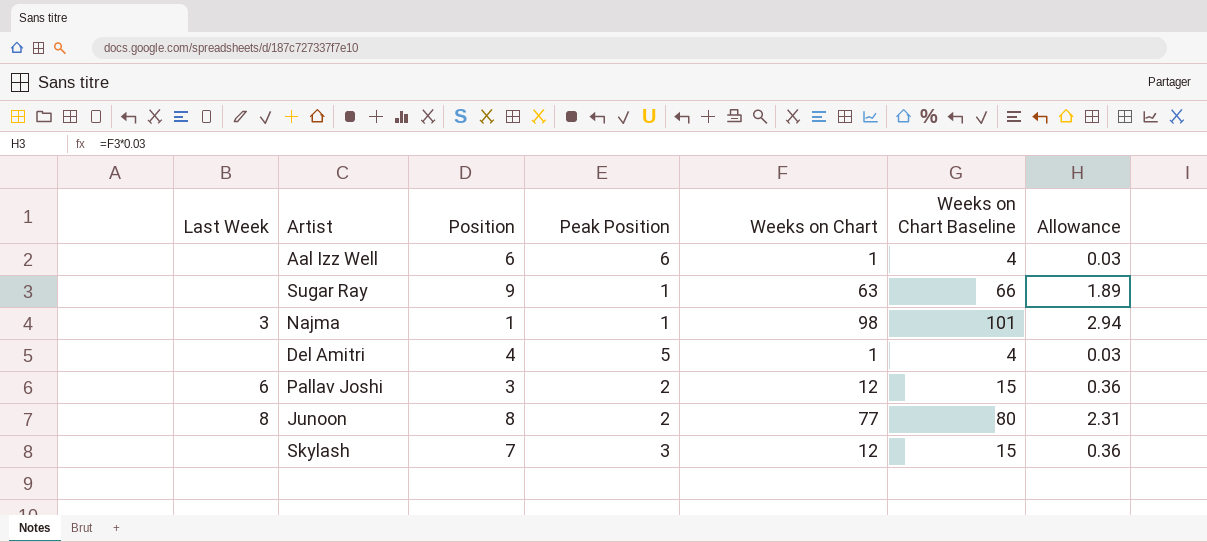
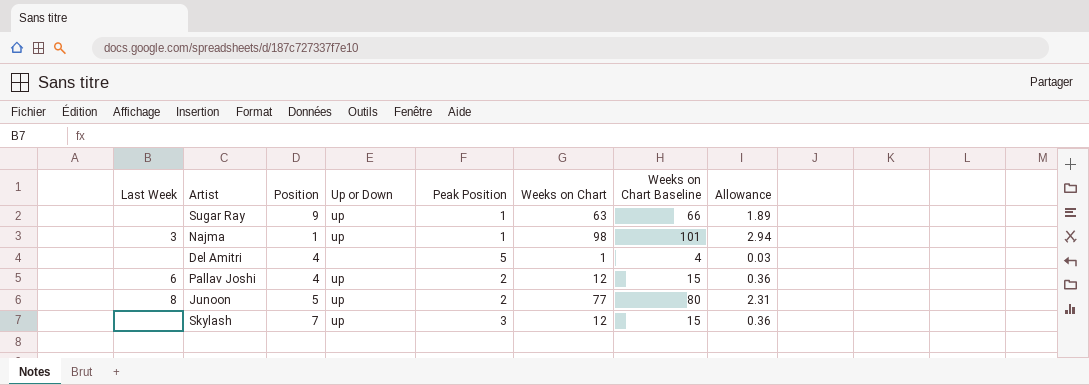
column Up or Down | position: none -> 4
row Aal Izz Well: none | 6 | 6 | 1 | 4 | 0.03 -> none
Pallav Joshi | Position: 3 -> 4
Junoon | Position: 8 -> 5

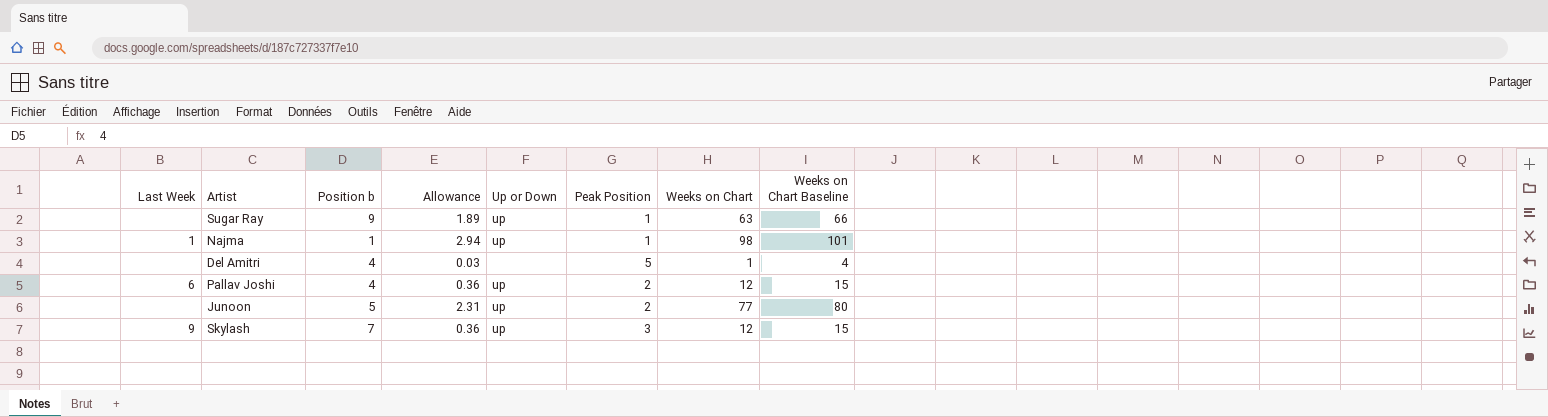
column name: Position -> Position b
column Allowance | position: 8 -> 4
Najma | Last Week: 3 -> 1
Junoon | Last Week: 8 -> none
Skylash | Last Week: none -> 9

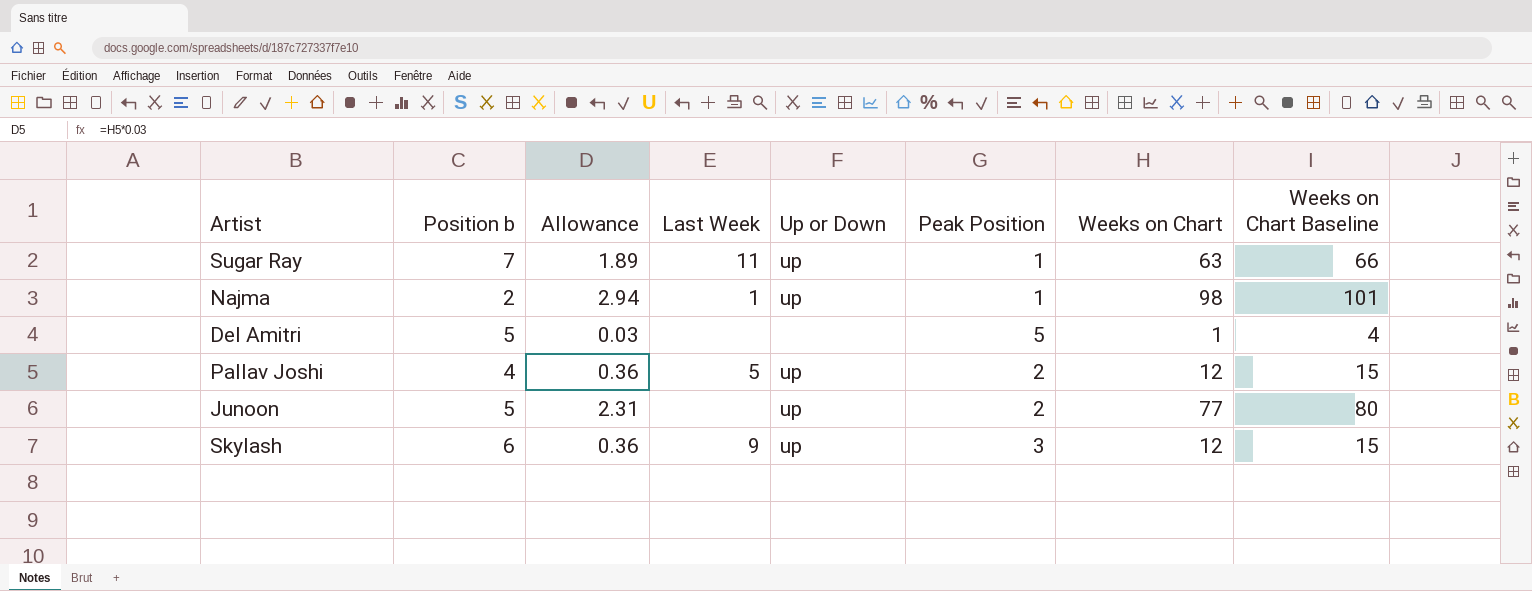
column Last Week | position: 1 -> 4
Sugar Ray | Position b: 9 -> 7
Sugar Ray | Last Week: none -> 11
Najma | Position b: 1 -> 2
Del Amitri | Position b: 4 -> 5
Pallav Joshi | Last Week: 6 -> 5
Skylash | Position b: 7 -> 6

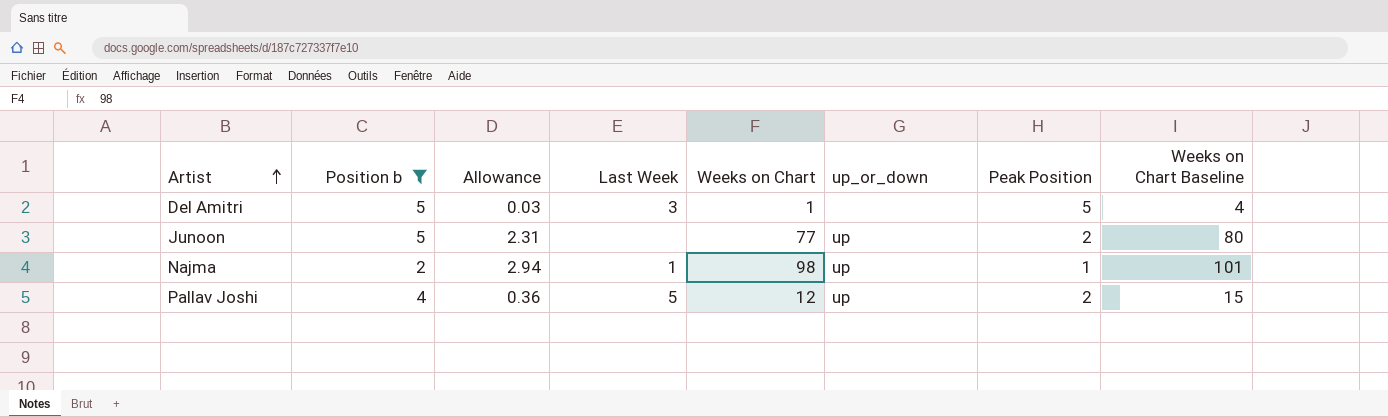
filter: none -> Position b <= 5
row order: none -> Artist ascending
column Weeks on Chart | position: 7 -> 5
column name: Up or Down -> up_or_down
Del Amitri | Last Week: none -> 3

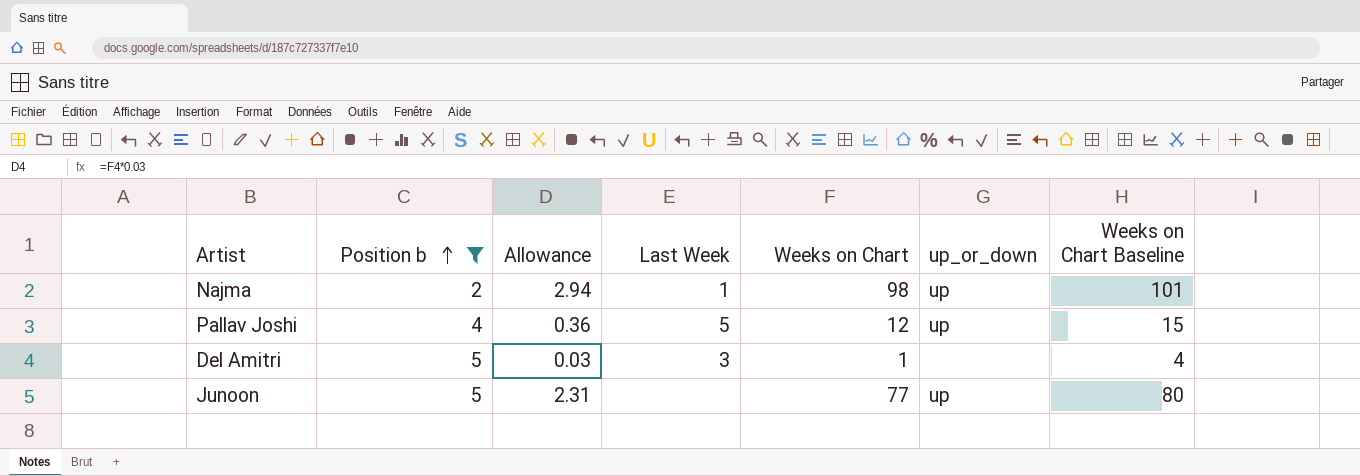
row order: Artist ascending -> Position b ascending
column Peak Position | position: 7 -> none

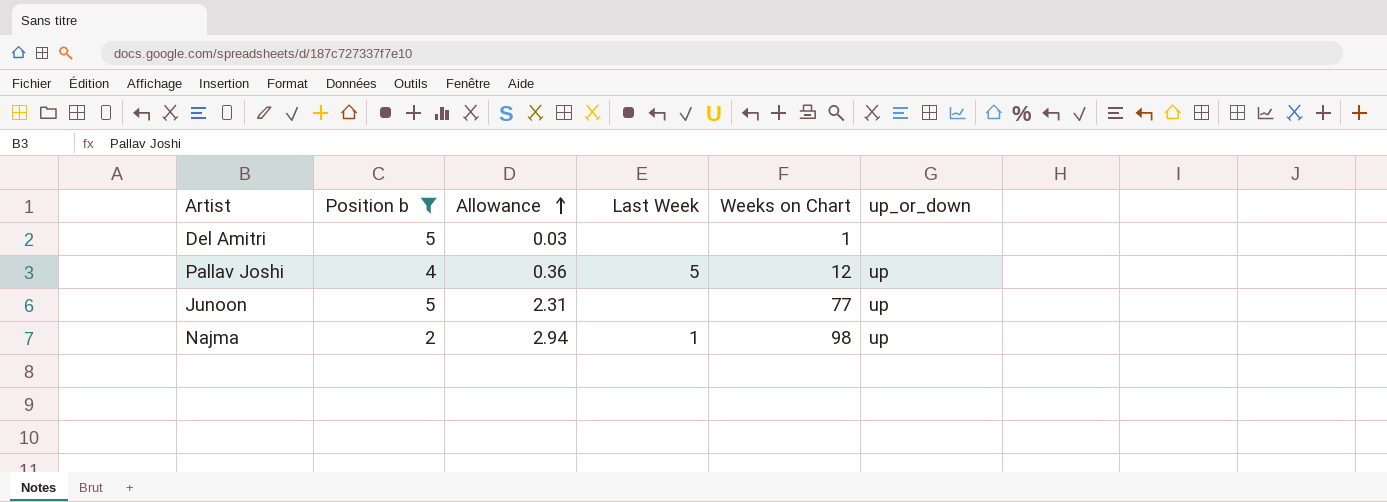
row order: Position b ascending -> Allowance ascending
column Weeks on Chart Baseline | formula: [Weeks on Chart] + 3 -> none
Del Amitri | Last Week: 3 -> none

